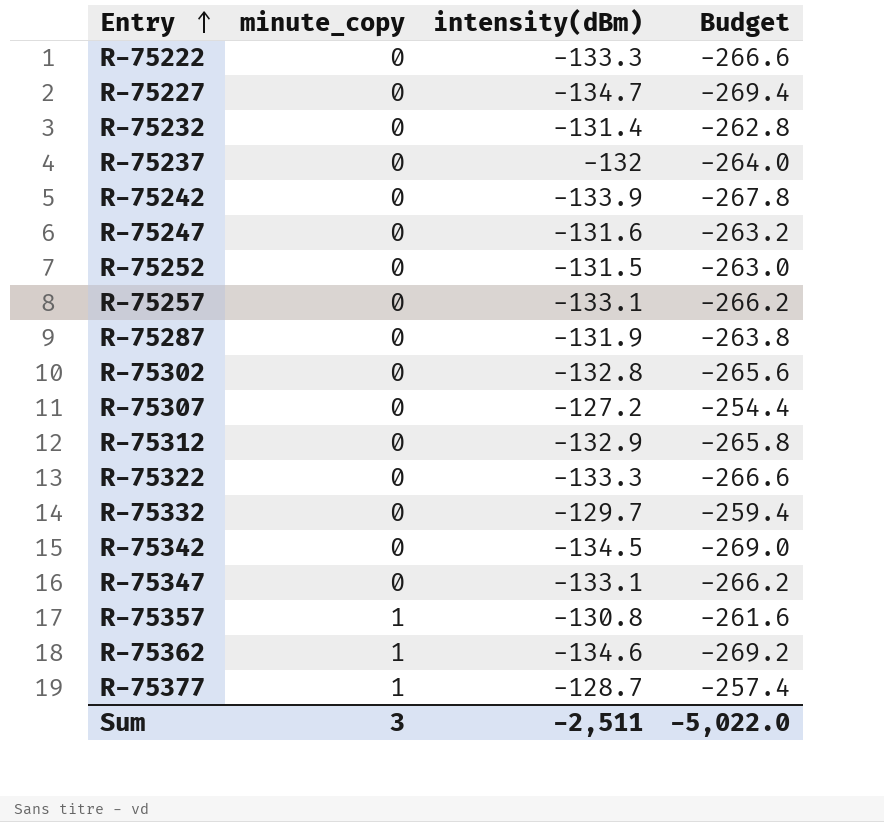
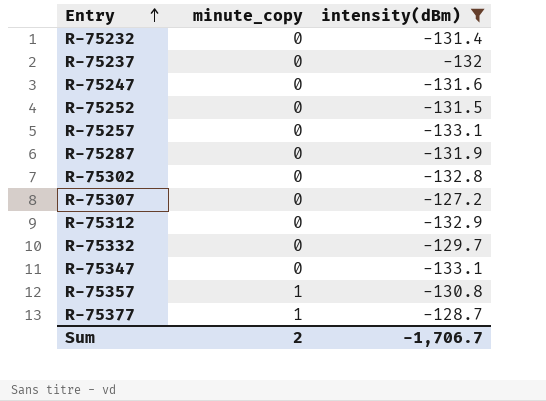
filter: none -> intensity(dBm) >= -133.1
column Budget | formula: [intensity(dBm)] * 2 -> none
Sum | minute_copy: 3 -> 2
Sum | intensity(dBm): -2,511 -> -1,706.7

